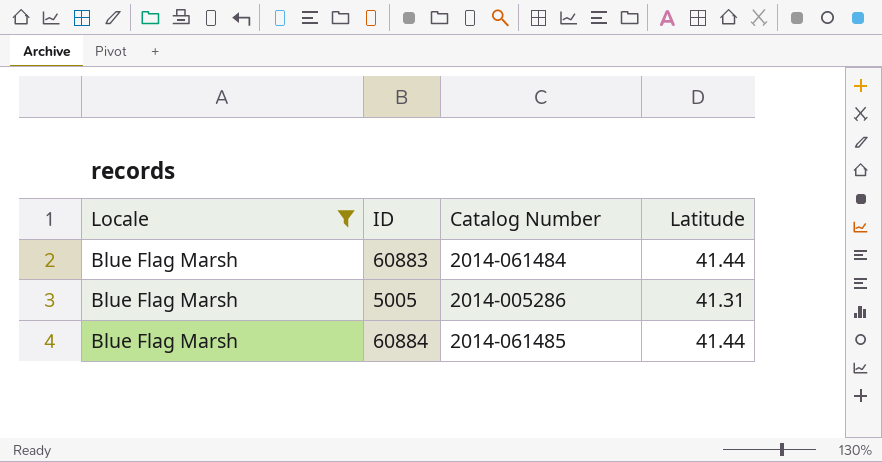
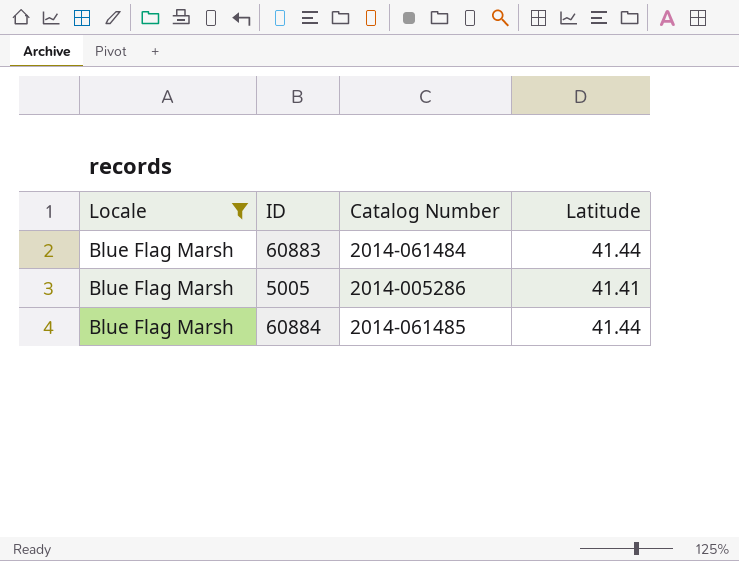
5005 | Latitude: 41.31 -> 41.41

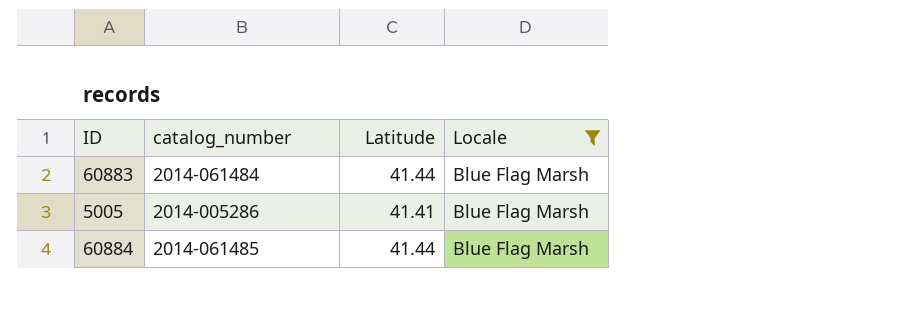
column name: Catalog Number -> catalog_number
column Locale | position: 1 -> 4

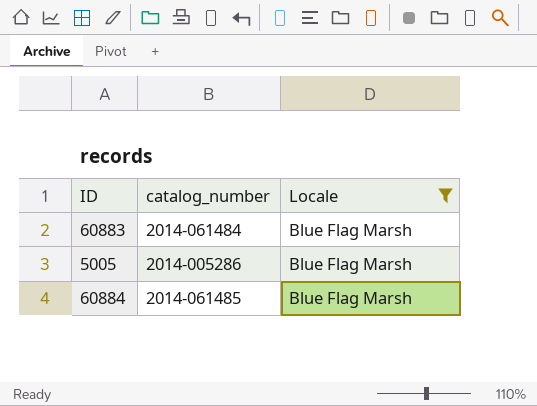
column Latitude | position: 3 -> none

